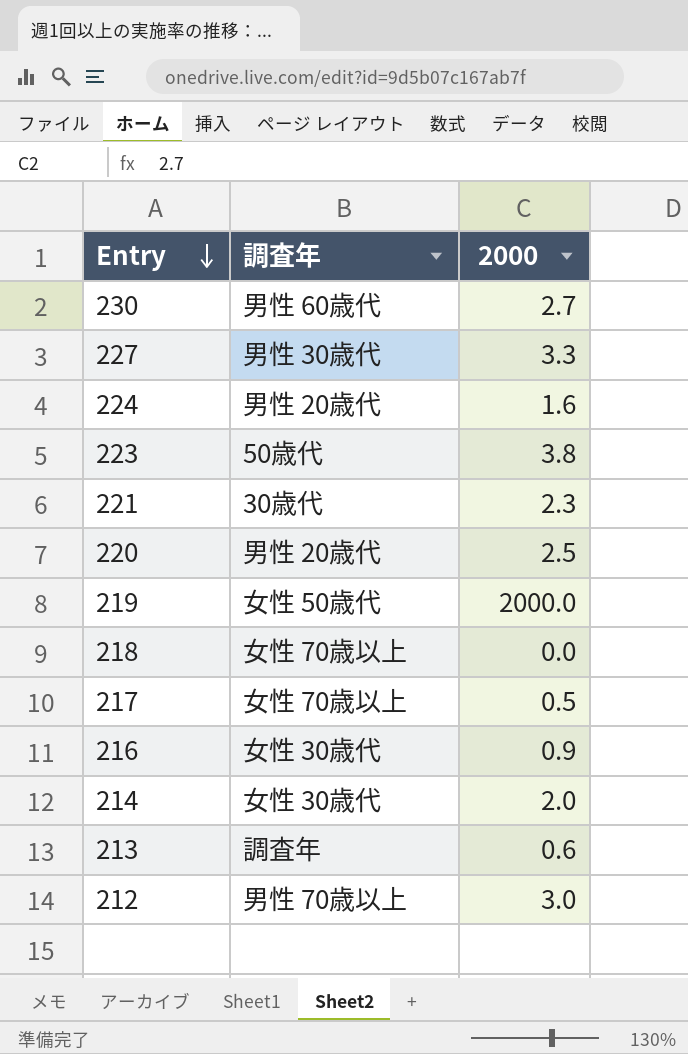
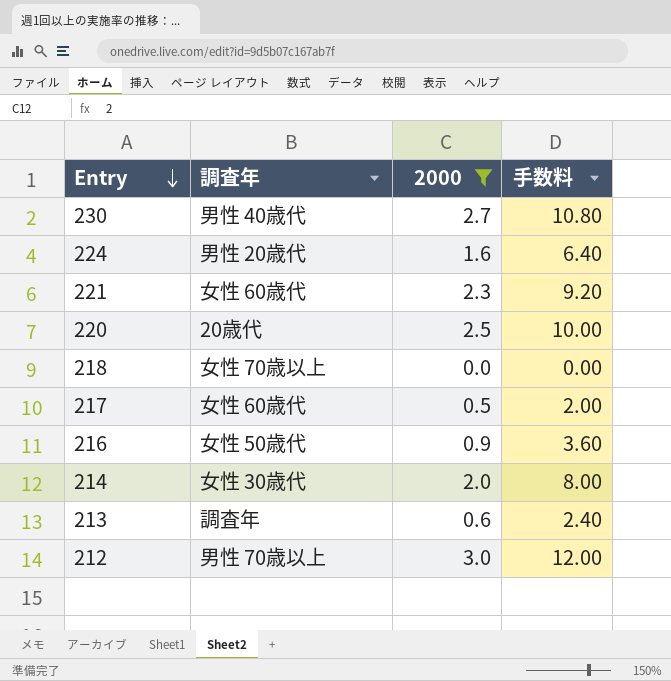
filter: none -> 2000 <= 3.0
column 手数料 | formula: none -> [2000] * 4
230 | 調査年: 男性 60歳代 -> 男性 40歳代
221 | 調査年: 30歳代 -> 女性 60歳代
220 | 調査年: 男性 20歳代 -> 20歳代
217 | 調査年: 女性 70歳以上 -> 女性 60歳代
216 | 調査年: 女性 30歳代 -> 女性 50歳代

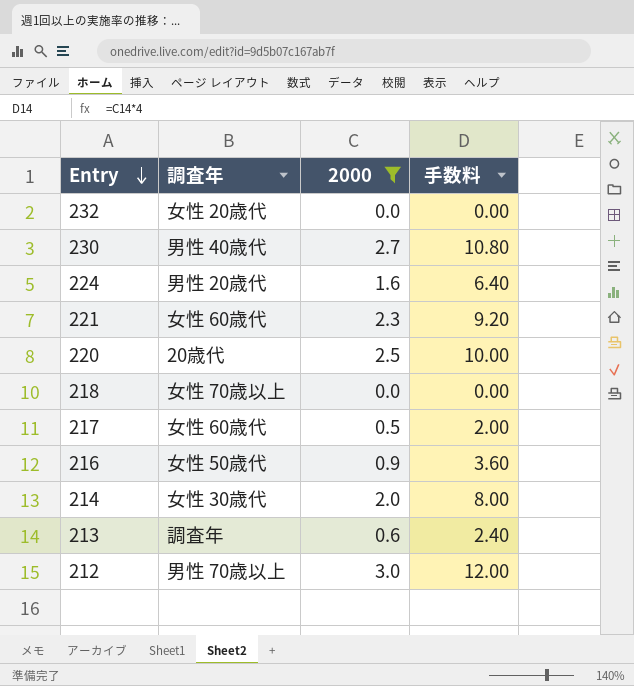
row 232: none -> 女性 20歳代 | 0.0 | 0.00

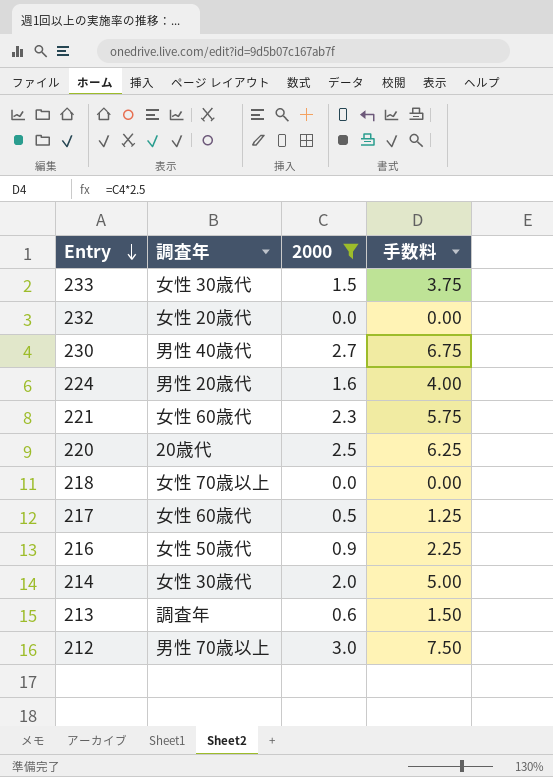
column 手数料 | formula: [2000] * 4 -> [2000] * 2.5
row 233: none -> 女性 30歳代 | 1.5 | 3.75

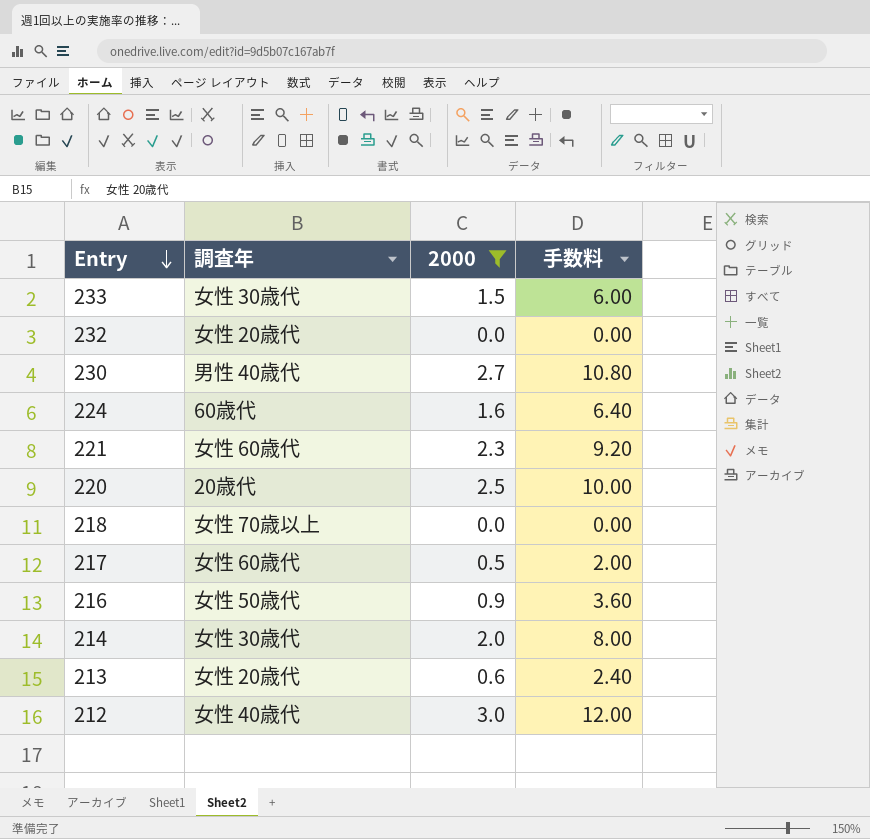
column 手数料 | formula: [2000] * 2.5 -> [2000] * 4
224 | 調査年: 男性 20歳代 -> 60歳代
213 | 調査年: 調査年 -> 女性 20歳代
212 | 調査年: 男性 70歳以上 -> 女性 40歳代

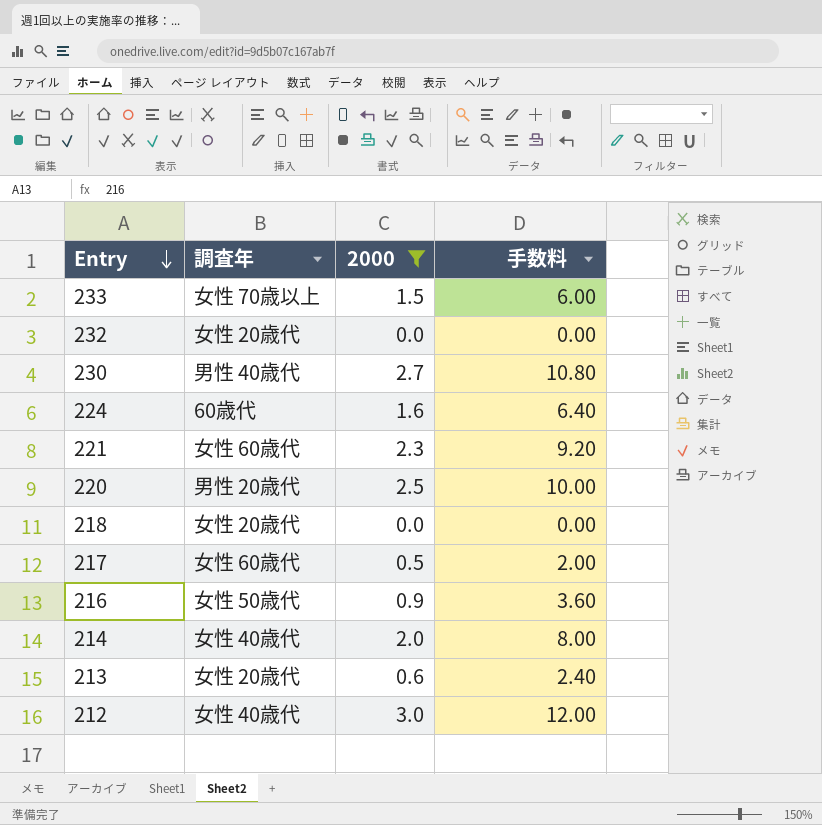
233 | 調査年: 女性 30歳代 -> 女性 70歳以上
220 | 調査年: 20歳代 -> 男性 20歳代
218 | 調査年: 女性 70歳以上 -> 女性 20歳代
214 | 調査年: 女性 30歳代 -> 女性 40歳代

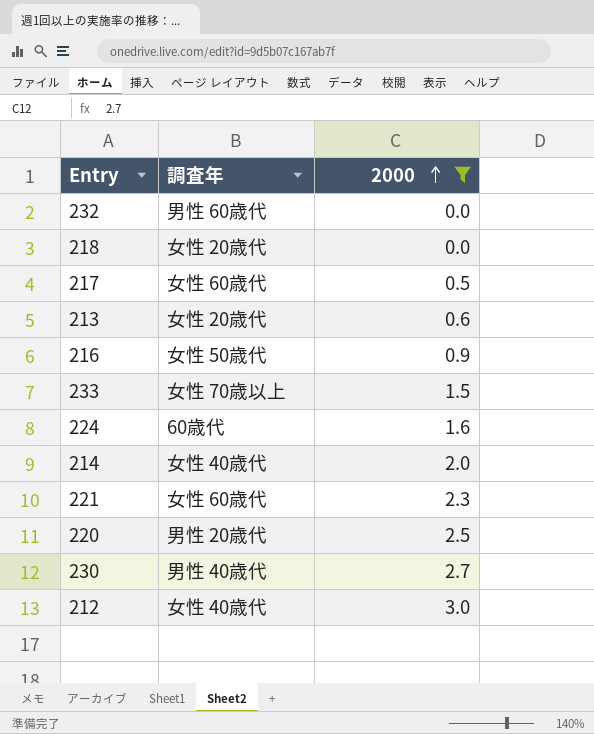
row order: Entry descending -> 2000 ascending
column 手数料 | formula: [2000] * 4 -> none
232 | 調査年: 女性 20歳代 -> 男性 60歳代

